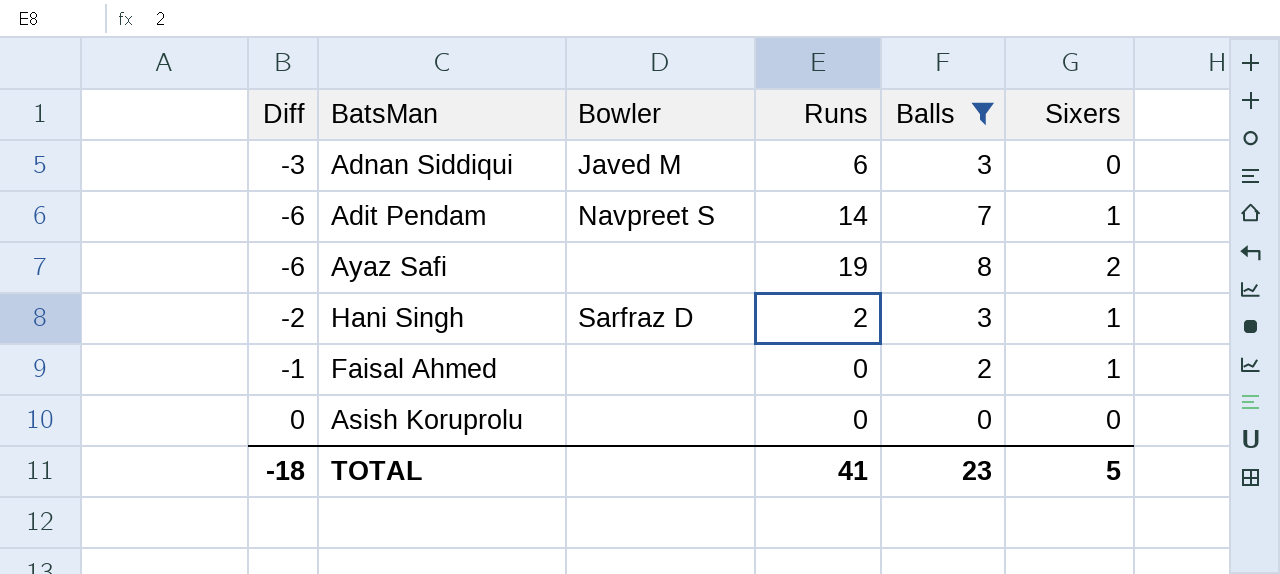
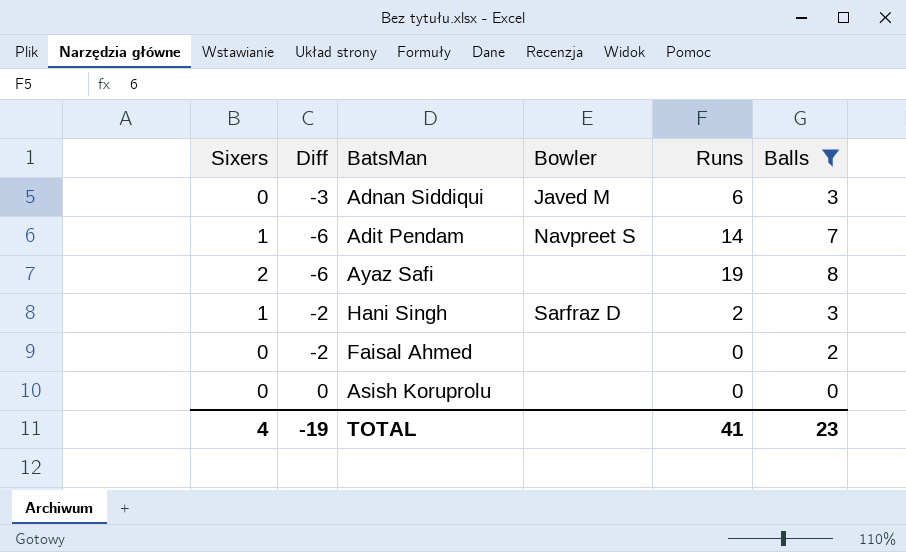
column Sixers | position: 6 -> 1
Faisal Ahmed | Sixers: 1 -> 0
Faisal Ahmed | Diff: -1 -> -2
TOTAL | Sixers: 5 -> 4
TOTAL | Diff: -18 -> -19

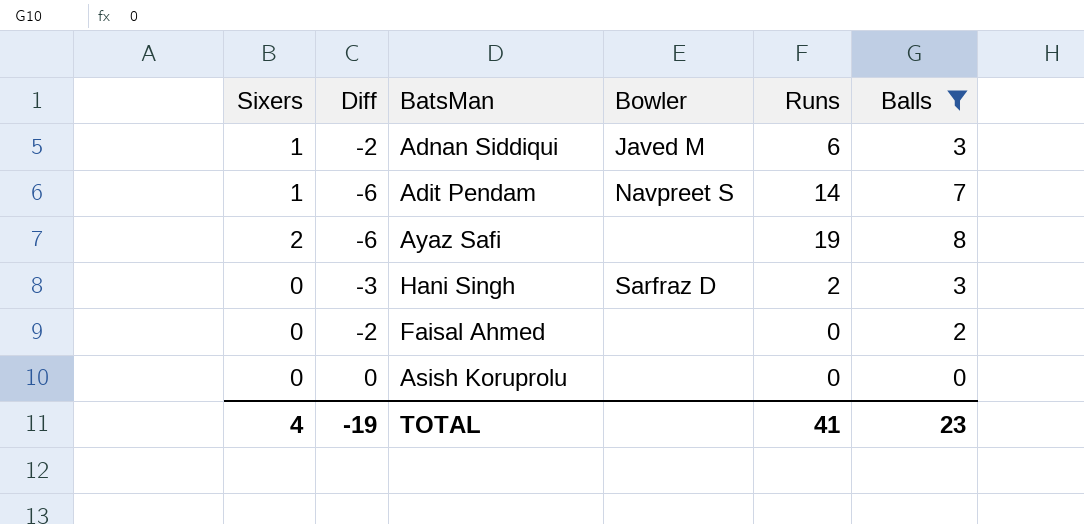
Adnan Siddiqui | Sixers: 0 -> 1
Adnan Siddiqui | Diff: -3 -> -2
Hani Singh | Sixers: 1 -> 0
Hani Singh | Diff: -2 -> -3

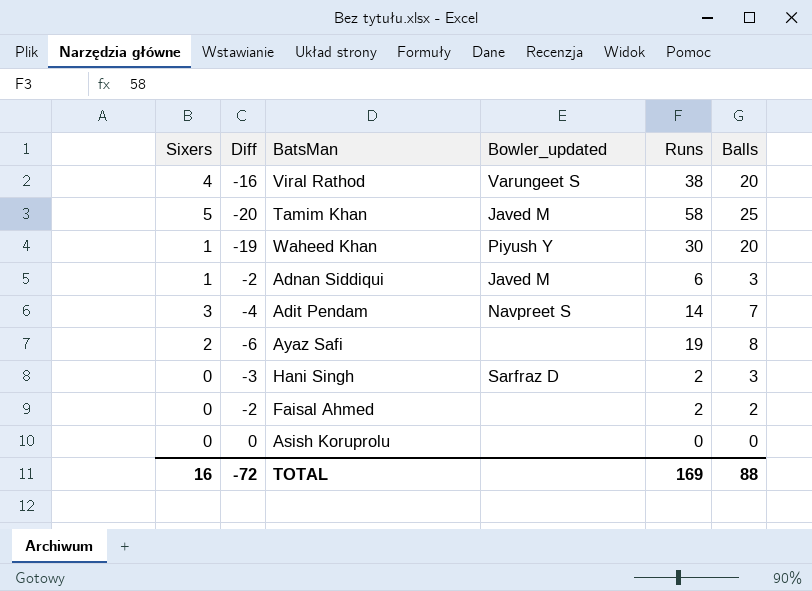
filter: Balls <= 8 -> none
column name: Bowler -> Bowler_updated
Adit Pendam | Sixers: 1 -> 3
Adit Pendam | Diff: -6 -> -4
Faisal Ahmed | Runs: 0 -> 2
TOTAL | Sixers: 4 -> 16
TOTAL | Diff: -19 -> -72
TOTAL | Runs: 41 -> 169
TOTAL | Balls: 23 -> 88

